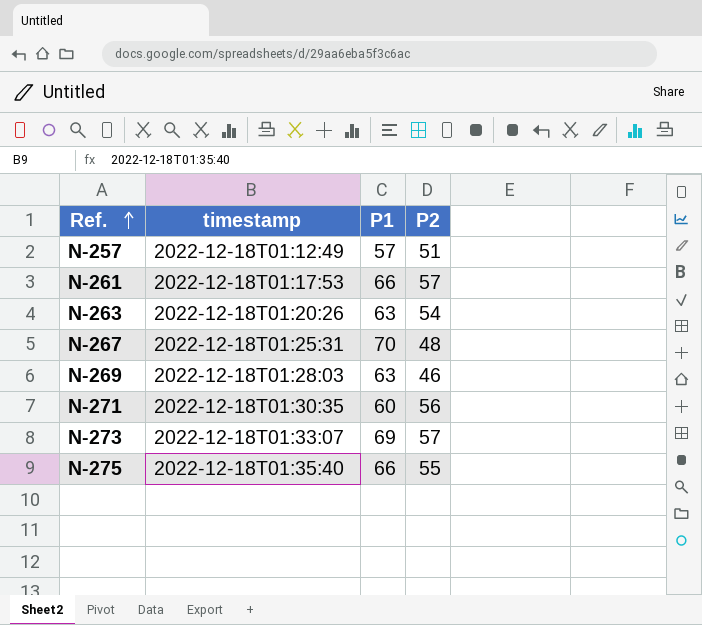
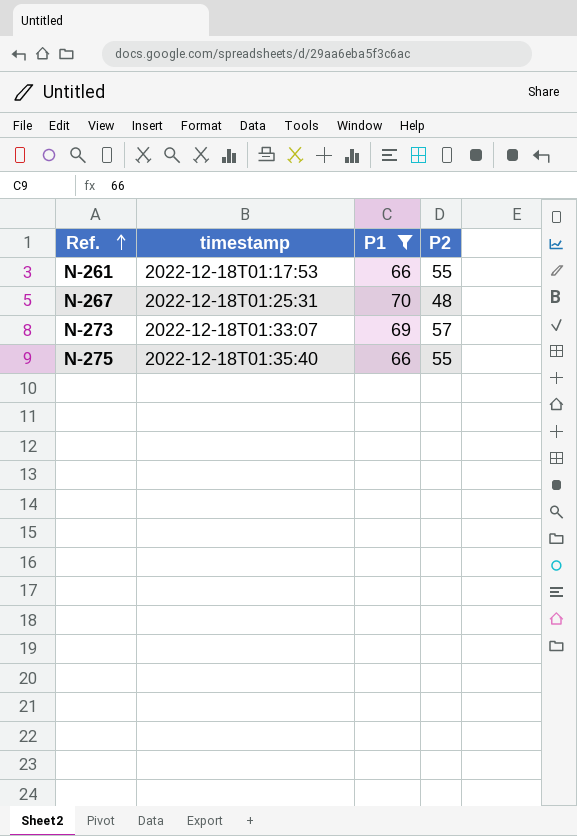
filter: none -> P1 >= 66
N-261 | P2: 57 -> 55

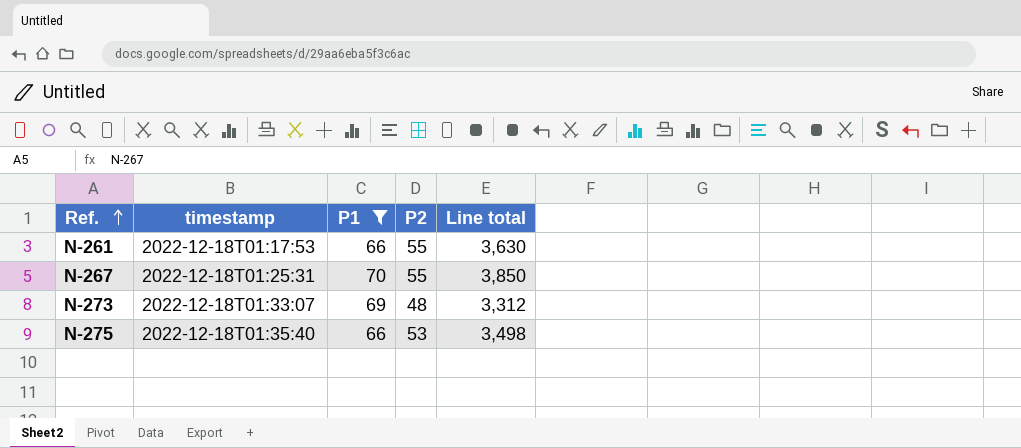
column Line total | formula: none -> [P1] * [P2]
N-267 | P2: 48 -> 55
N-273 | P2: 57 -> 48
N-275 | P2: 55 -> 53

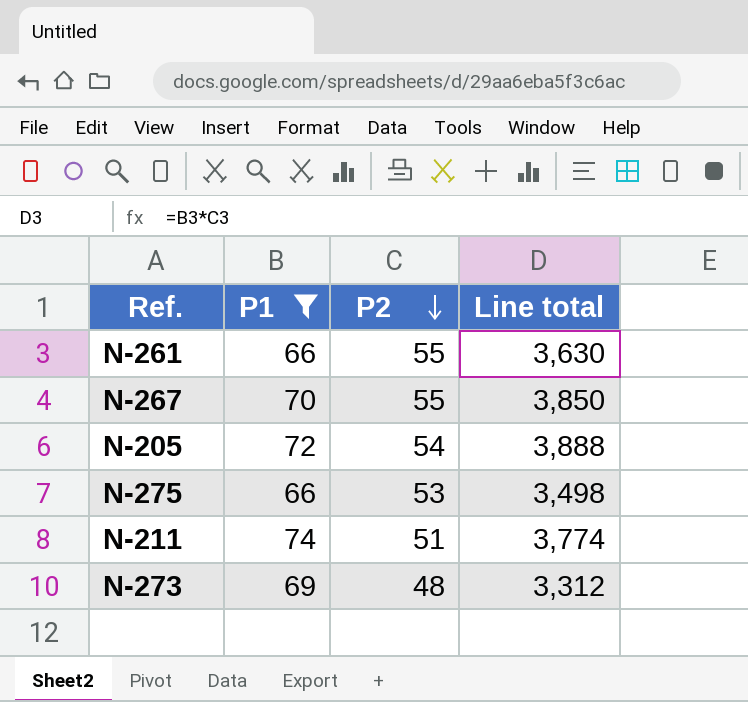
row order: Ref. ascending -> P2 descending
column timestamp | position: 2 -> none
row N-205: none -> 72 | 54 | 3,888
row N-211: none -> 74 | 51 | 3,774

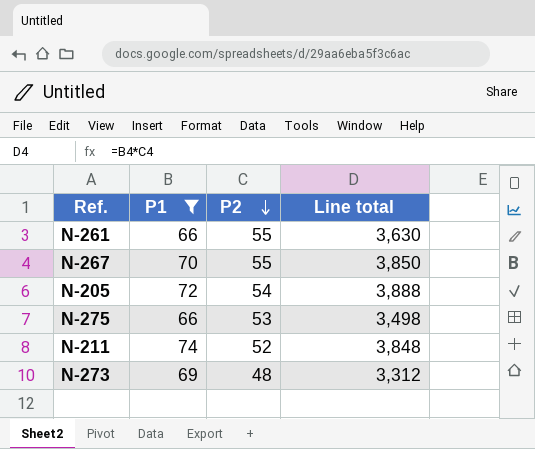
N-211 | P2: 51 -> 52
N-211 | Line total: 3,774 -> 3,848

